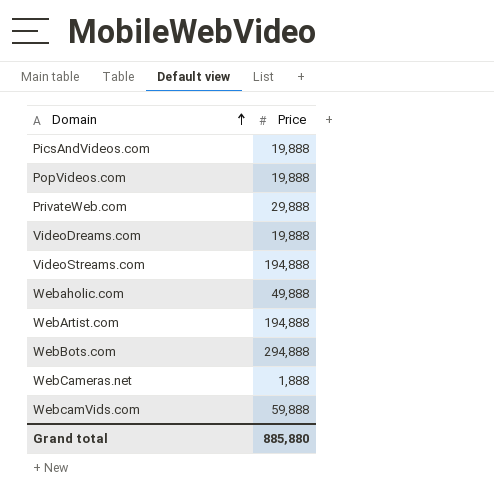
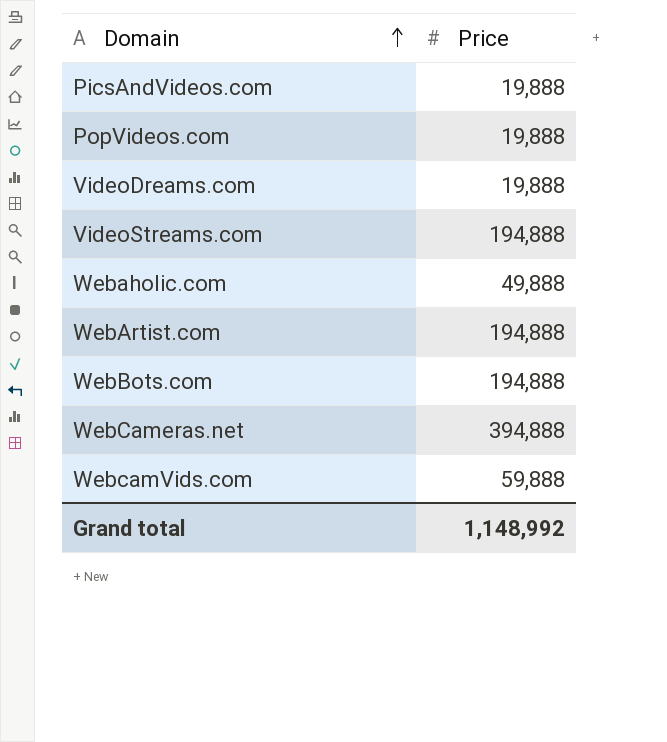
row PrivateWeb.com: 29,888 -> none
WebBots.com | Price: 294,888 -> 194,888
WebCameras.net | Price: 1,888 -> 394,888
Grand total | Price: 885,880 -> 1,148,992

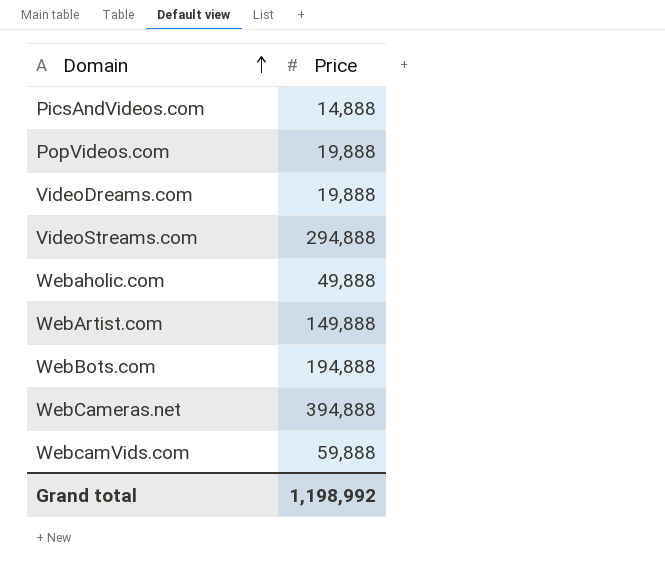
PicsAndVideos.com | Price: 19,888 -> 14,888
VideoStreams.com | Price: 194,888 -> 294,888
WebArtist.com | Price: 194,888 -> 149,888
Grand total | Price: 1,148,992 -> 1,198,992

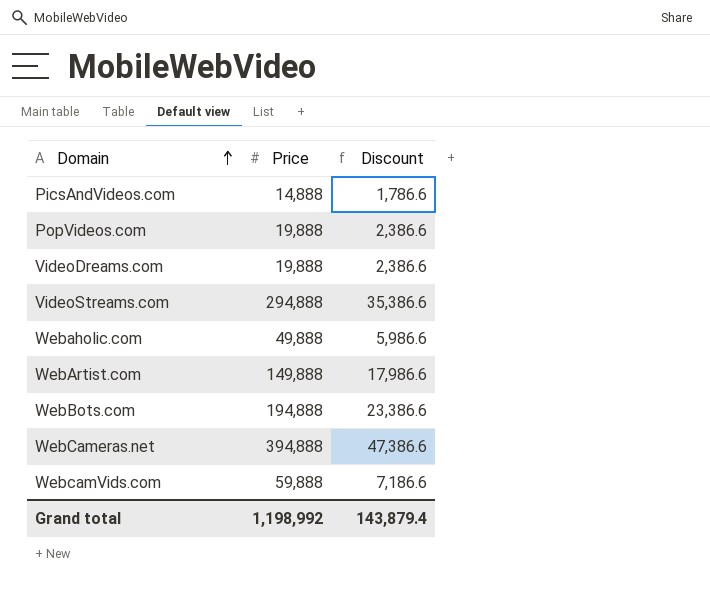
column Discount | formula: none -> [Price] * 0.12

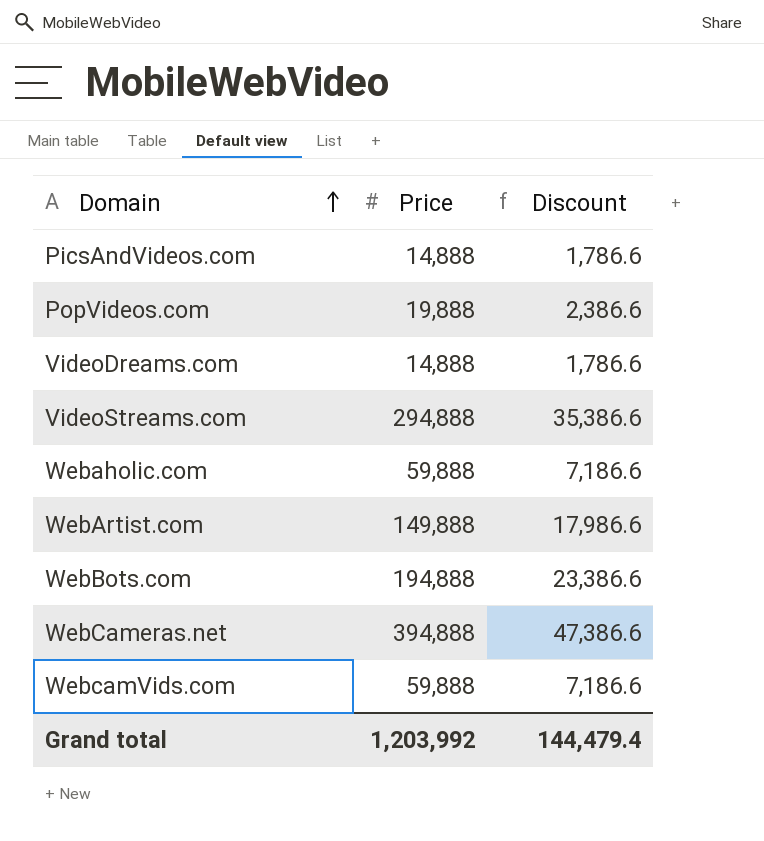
VideoDreams.com | Price: 19,888 -> 14,888
VideoDreams.com | Discount: 2,386.6 -> 1,786.6
Webaholic.com | Price: 49,888 -> 59,888
Webaholic.com | Discount: 5,986.6 -> 7,186.6
Grand total | Price: 1,198,992 -> 1,203,992
Grand total | Discount: 143,879.4 -> 144,479.4

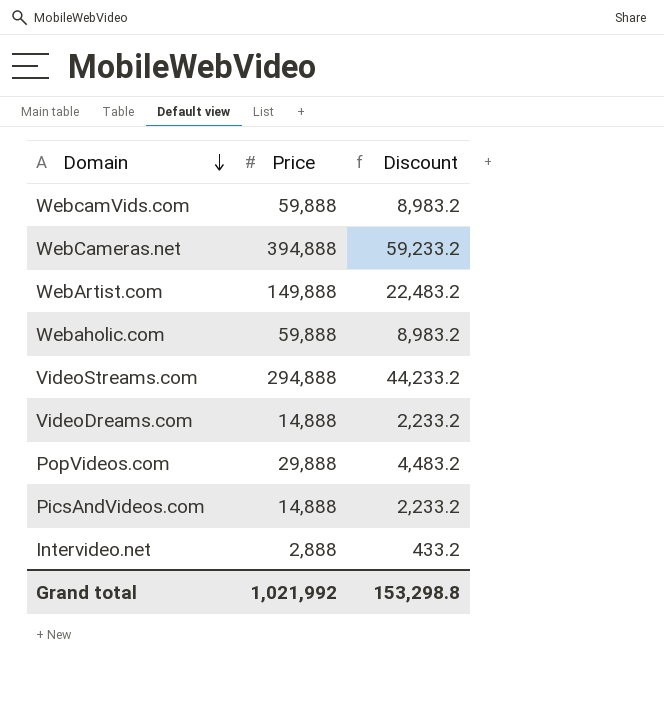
row order: Domain ascending -> Domain descending
column Discount | formula: [Price] * 0.12 -> [Price] * 0.15
row WebBots.com: 194,888 | 23,386.6 -> none
PopVideos.com | Price: 19,888 -> 29,888
row Intervideo.net: none -> 2,888 | 433.2
Grand total | Price: 1,203,992 -> 1,021,992
Grand total | Discount: 144,479.4 -> 153,298.8

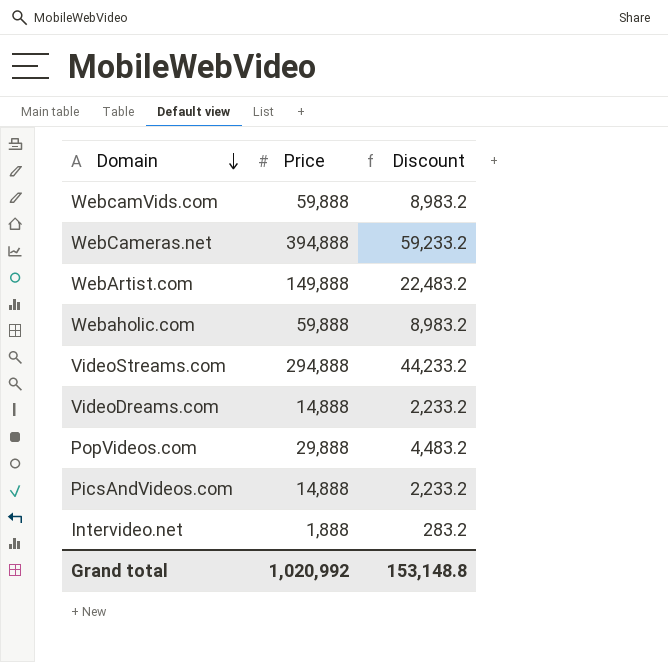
Intervideo.net | Price: 2,888 -> 1,888
Intervideo.net | Discount: 433.2 -> 283.2
Grand total | Price: 1,021,992 -> 1,020,992
Grand total | Discount: 153,298.8 -> 153,148.8

